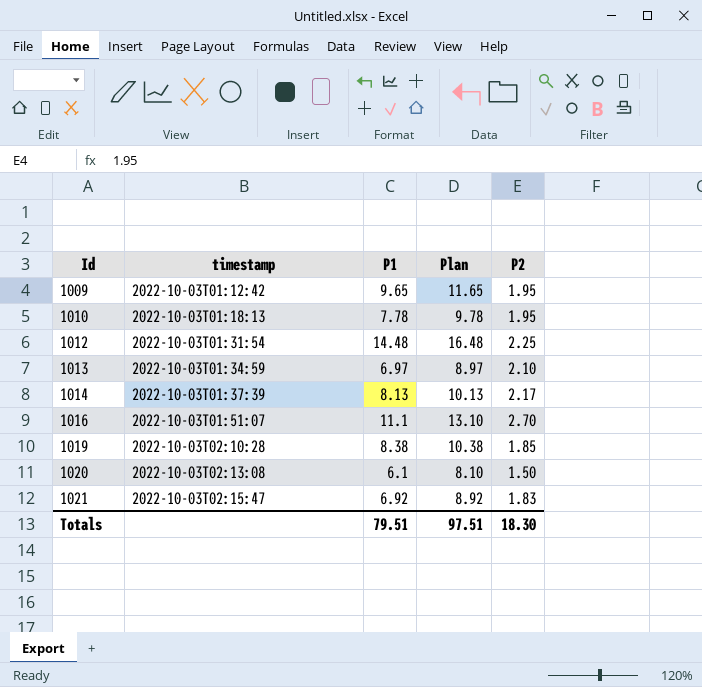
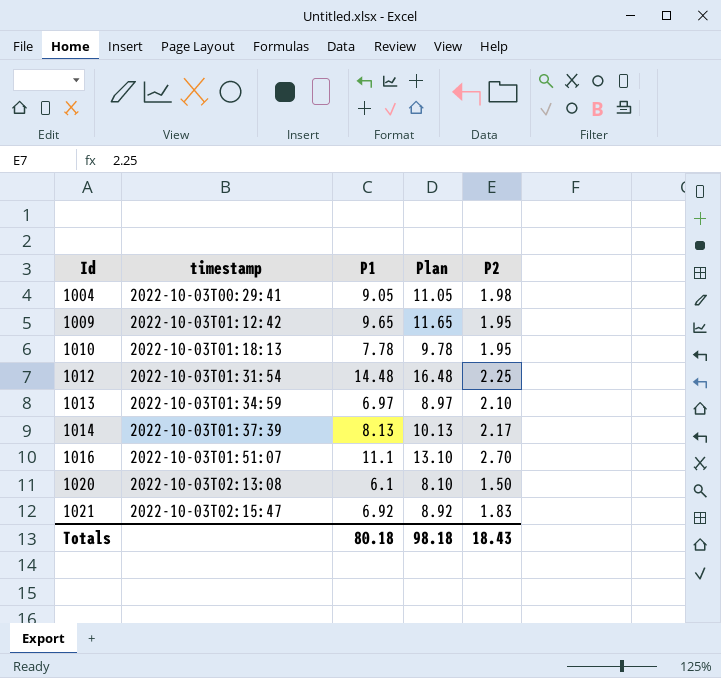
row 1019: 2022-10-03T02:10:28 | 8.38 | 10.38 | 1.85 -> none
row 1004: none -> 2022-10-03T00:29:41 | 9.05 | 11.05 | 1.98
Totals | P1: 79.51 -> 80.18
Totals | Plan: 97.51 -> 98.18
Totals | P2: 18.30 -> 18.43

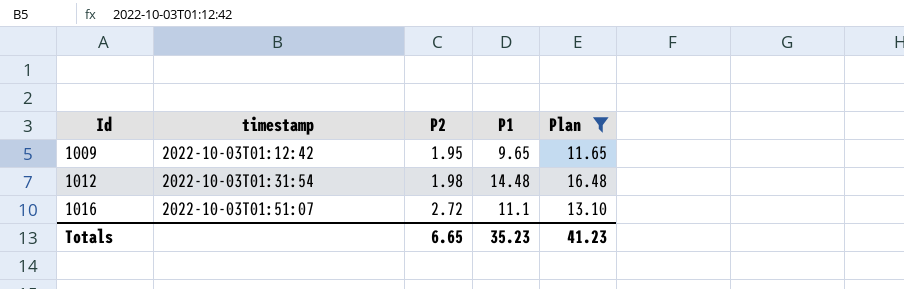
filter: none -> Plan >= 11.65
column P2 | position: 5 -> 3
1012 | P2: 2.25 -> 1.98
1016 | P2: 2.70 -> 2.72
Totals | P2: 18.43 -> 6.65
Totals | P1: 80.18 -> 35.23
Totals | Plan: 98.18 -> 41.23

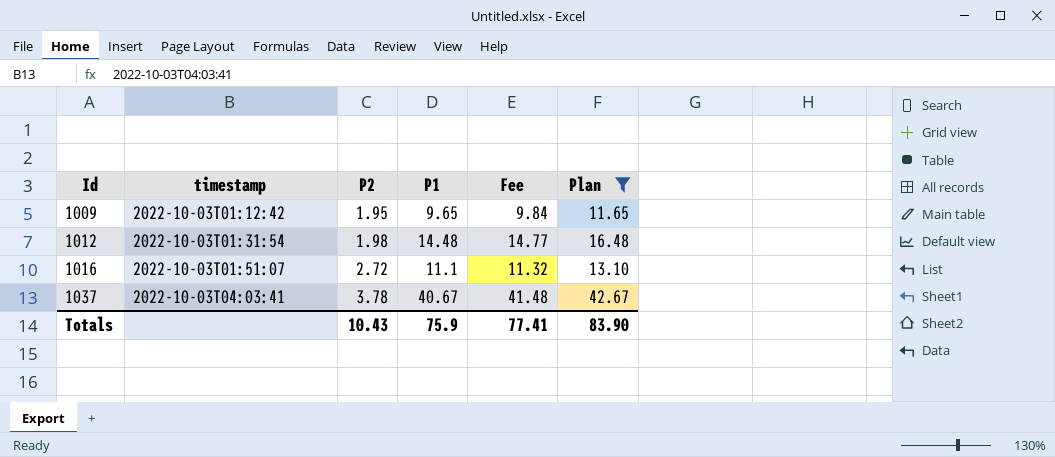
column Fee | formula: none -> [P1] * 1.02
row 1037: none -> 2022-10-03T04:03:41 | 3.78 | 40.67 | 41.48 | 42.67
Totals | P2: 6.65 -> 10.43
Totals | P1: 35.23 -> 75.9
Totals | Plan: 41.23 -> 83.90

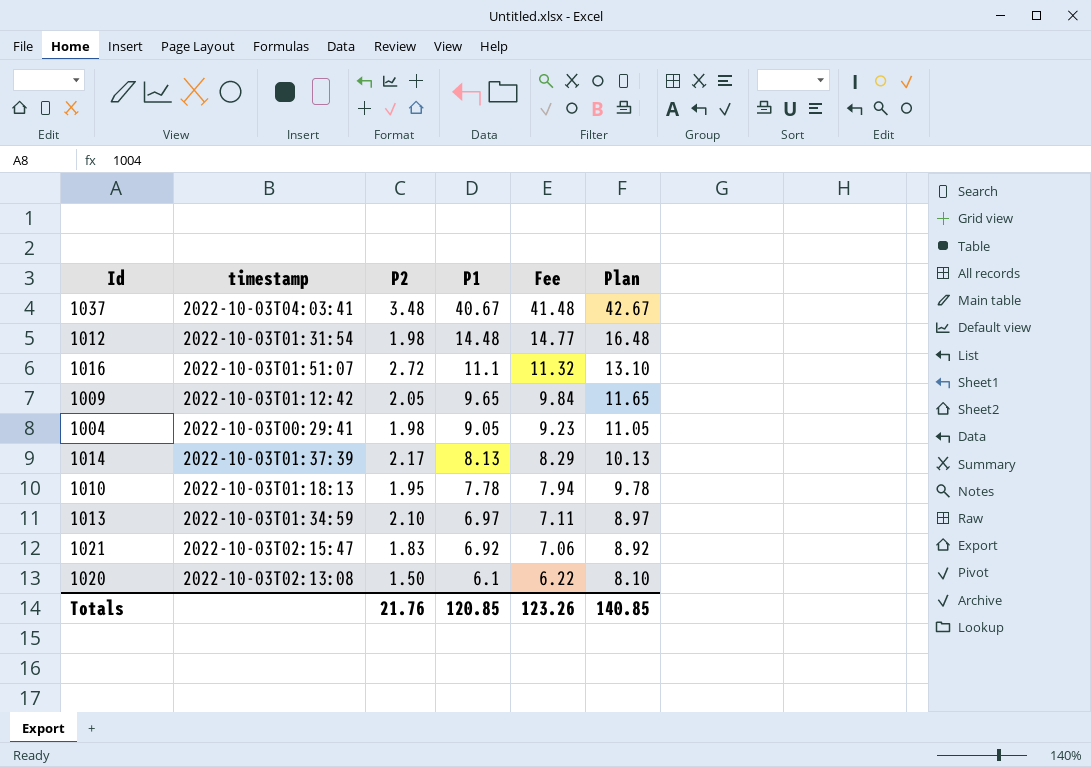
filter: Plan >= 11.65 -> none
row order: Id ascending -> P1 descending
1037 | P2: 3.78 -> 3.48
1009 | P2: 1.95 -> 2.05
Totals | P2: 10.43 -> 21.76
Totals | P1: 75.9 -> 120.85
Totals | Fee: 77.41 -> 123.26
Totals | Plan: 83.90 -> 140.85

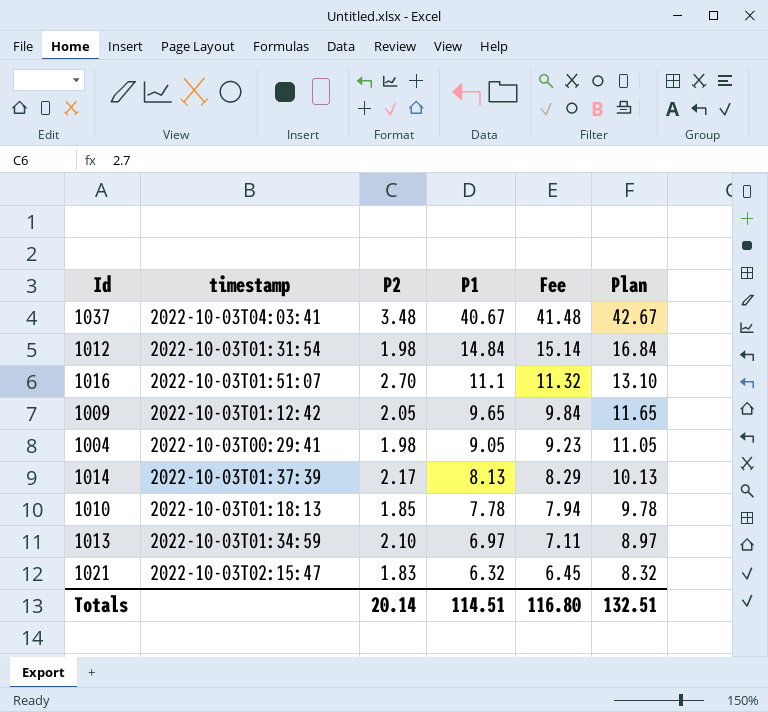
row 1020: 2022-10-03T02:13:08 | 1.50 | 6.1 | 6.22 | 8.10 -> none
1012 | P1: 14.48 -> 14.84
1012 | Fee: 14.77 -> 15.14
1012 | Plan: 16.48 -> 16.84
1016 | P2: 2.72 -> 2.70
1010 | P2: 1.95 -> 1.85
1021 | P1: 6.92 -> 6.32
1021 | Fee: 7.06 -> 6.45
1021 | Plan: 8.92 -> 8.32
Totals | P2: 21.76 -> 20.14
Totals | P1: 120.85 -> 114.51
Totals | Fee: 123.26 -> 116.80
Totals | Plan: 140.85 -> 132.51

